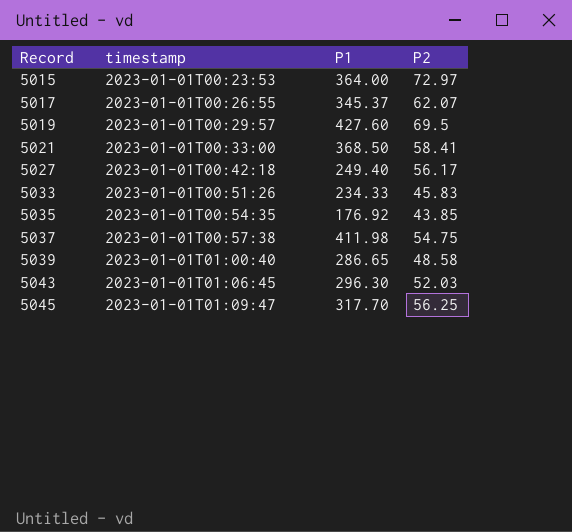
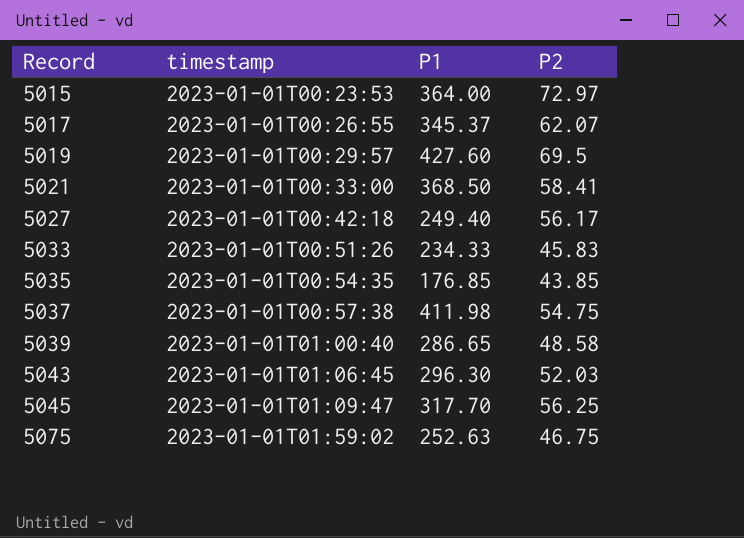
5035 | P1: 176.92 -> 176.85
row 5075: none -> 2023-01-01T01:59:02 | 252.63 | 46.75

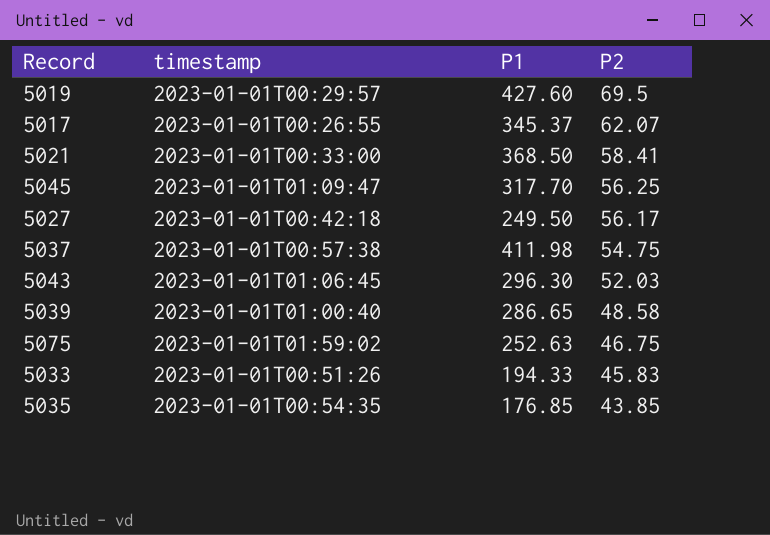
row order: Record ascending -> P2 descending
row 5015: 2023-01-01T00:23:53 | 364.00 | 72.97 -> none
5027 | P1: 249.40 -> 249.50
5033 | P1: 234.33 -> 194.33

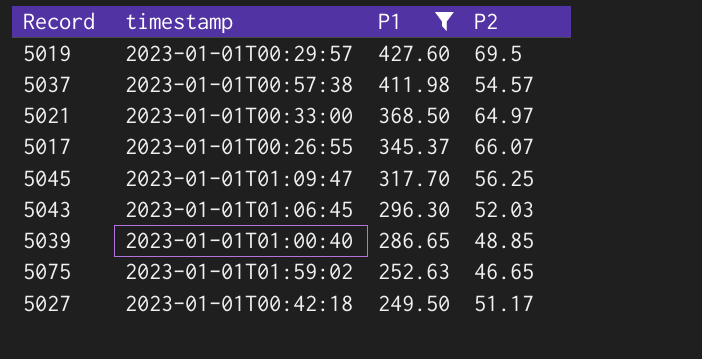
filter: none -> P1 >= 249.50
row order: P2 descending -> P1 descending
5037 | P2: 54.75 -> 54.57
5021 | P2: 58.41 -> 64.97
5017 | P2: 62.07 -> 66.07
5039 | P2: 48.58 -> 48.85
5075 | P2: 46.75 -> 46.65
5027 | P2: 56.17 -> 51.17

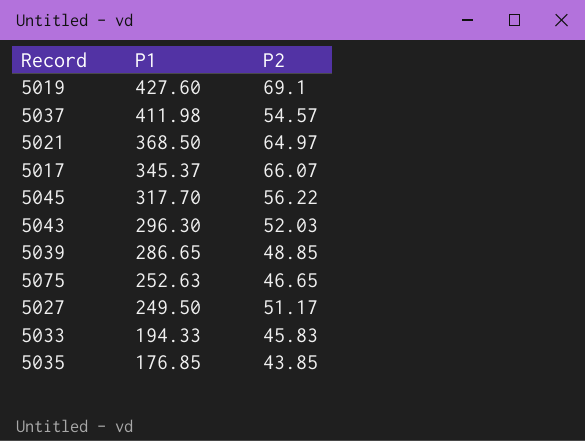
filter: P1 >= 249.50 -> none
column timestamp | position: 2 -> none
5019 | P2: 69.5 -> 69.1
5045 | P2: 56.25 -> 56.22

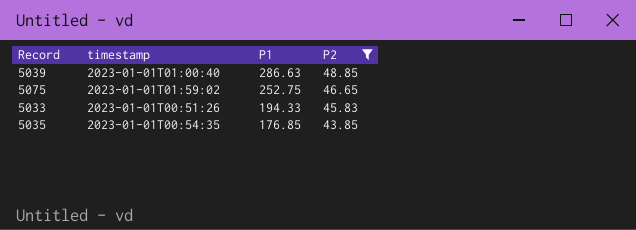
filter: none -> P2 <= 48.85
column timestamp | position: none -> 2
5039 | P1: 286.65 -> 286.63
5075 | P1: 252.63 -> 252.75

